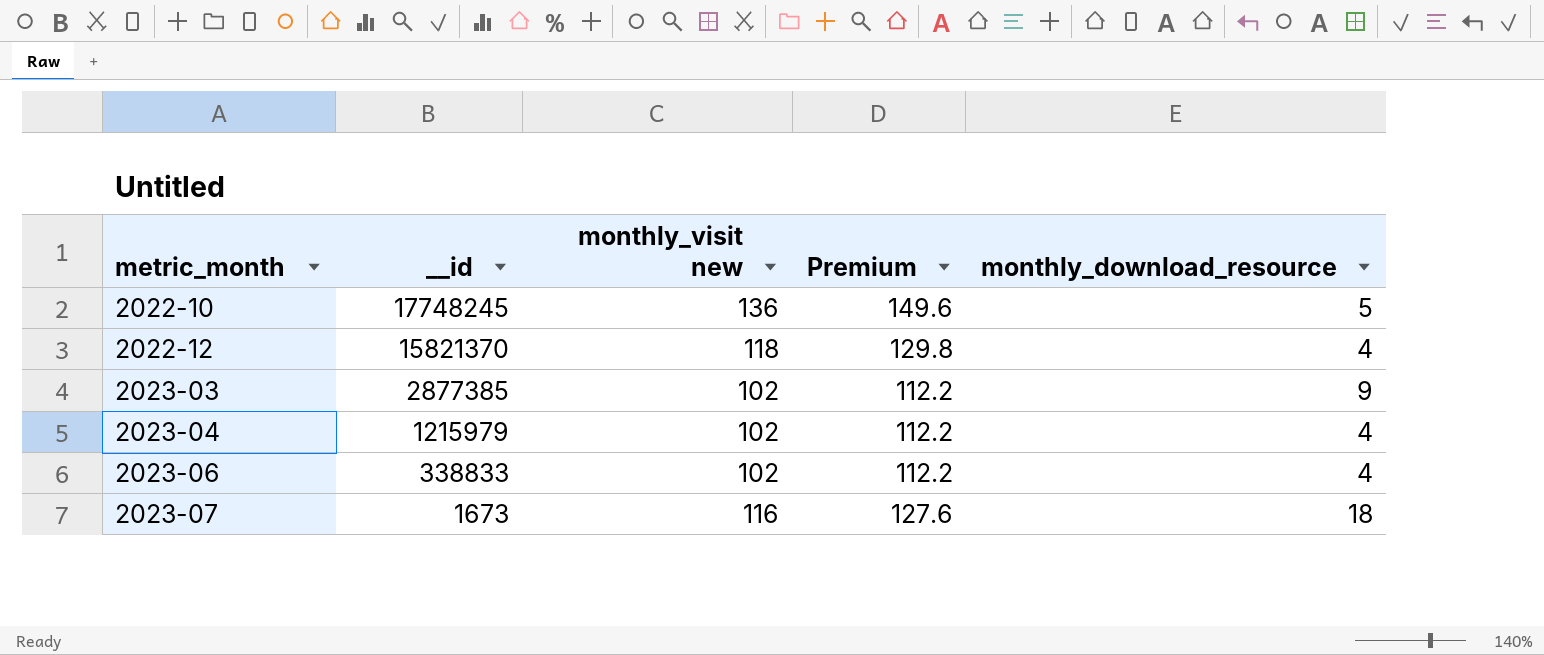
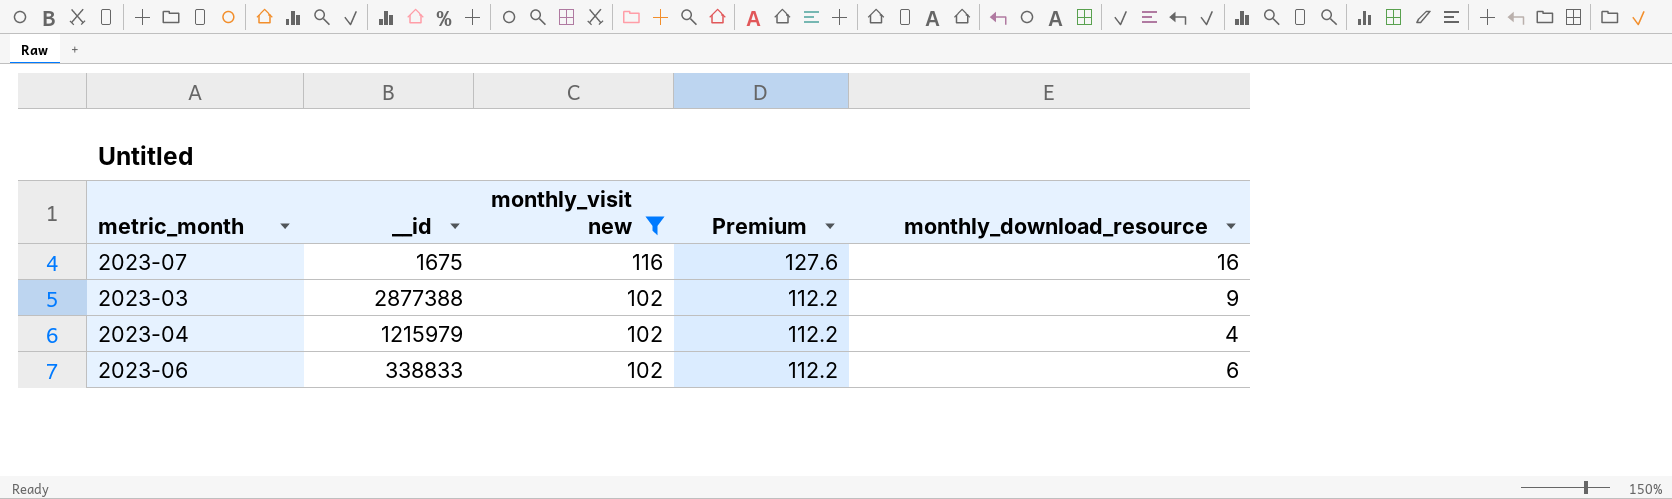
filter: none -> monthly_visit new <= 116
row order: metric_month ascending -> monthly_visit new descending
2023-07 | __id: 1673 -> 1675
2023-07 | monthly_download_resource: 18 -> 16
2023-03 | __id: 2877385 -> 2877388
2023-06 | monthly_download_resource: 4 -> 6

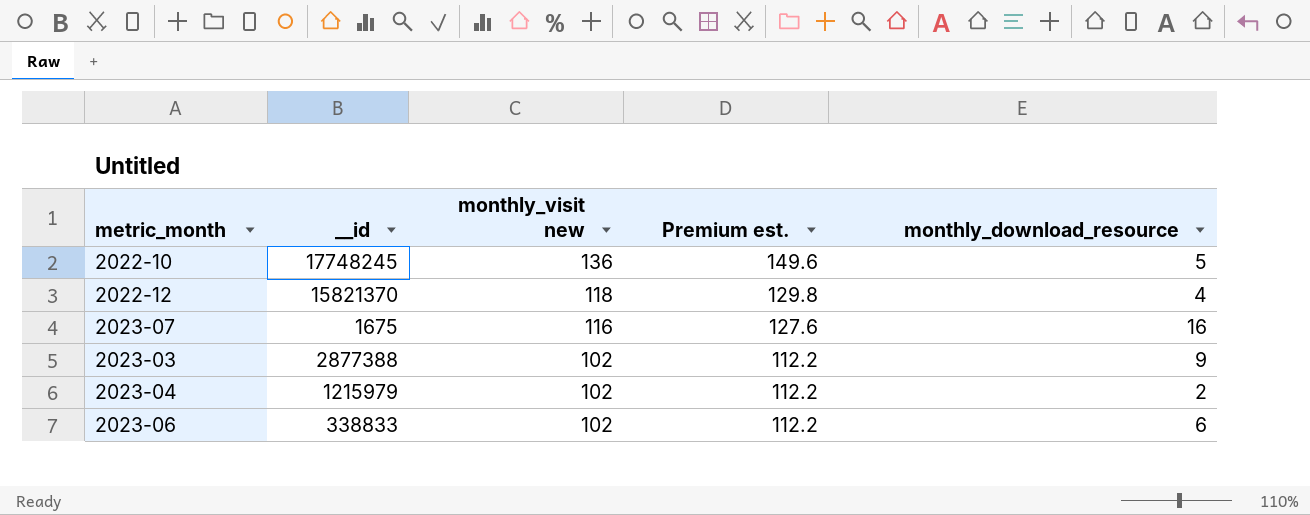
filter: monthly_visit new <= 116 -> none
column name: Premium -> Premium est.
2023-04 | monthly_download_resource: 4 -> 2

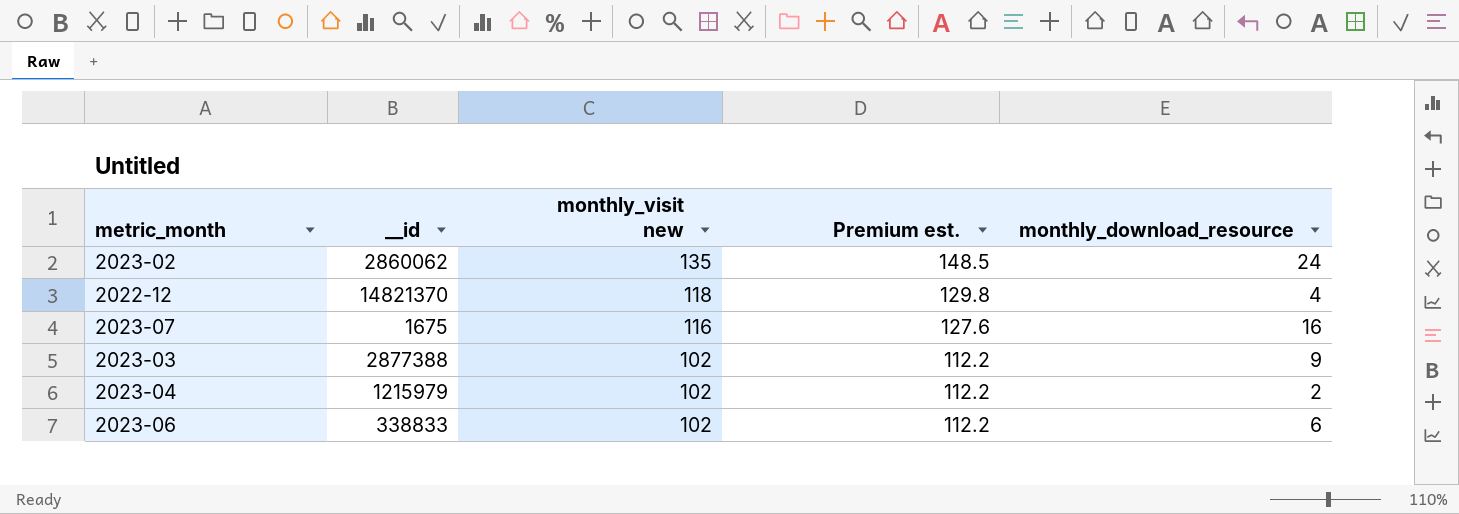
row 2022-10: 17748245 | 136 | 149.6 | 5 -> none
row 2023-02: none -> 2860062 | 135 | 148.5 | 24
2022-12 | __id: 15821370 -> 14821370

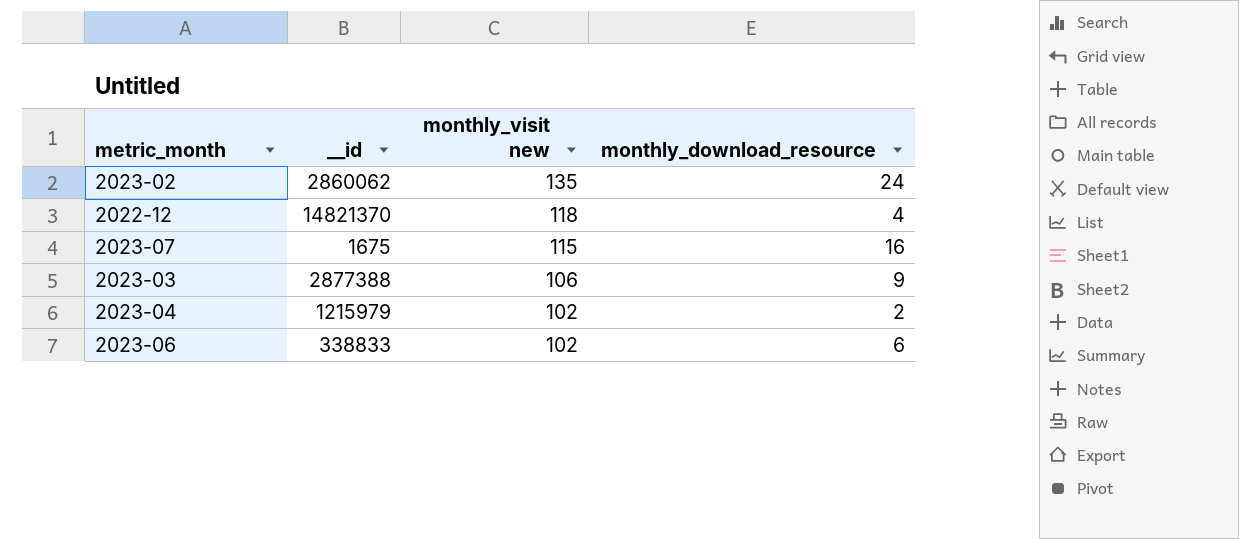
column Premium est. | formula: [monthly_visit new] * 1.1 -> none
2023-07 | monthly_visit new: 116 -> 115
2023-03 | monthly_visit new: 102 -> 106

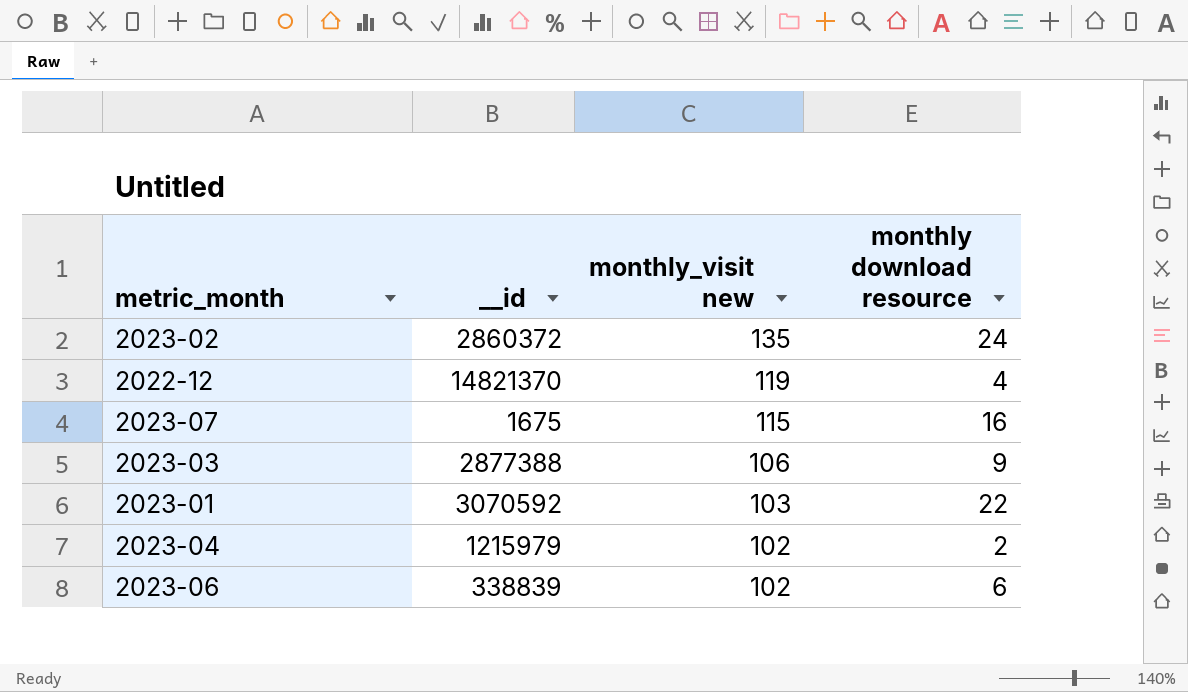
column name: monthly_download_resource -> monthly download resource
2023-02 | __id: 2860062 -> 2860372
2022-12 | monthly_visit new: 118 -> 119
row 2023-01: none -> 3070592 | 103 | 22
2023-06 | __id: 338833 -> 338839

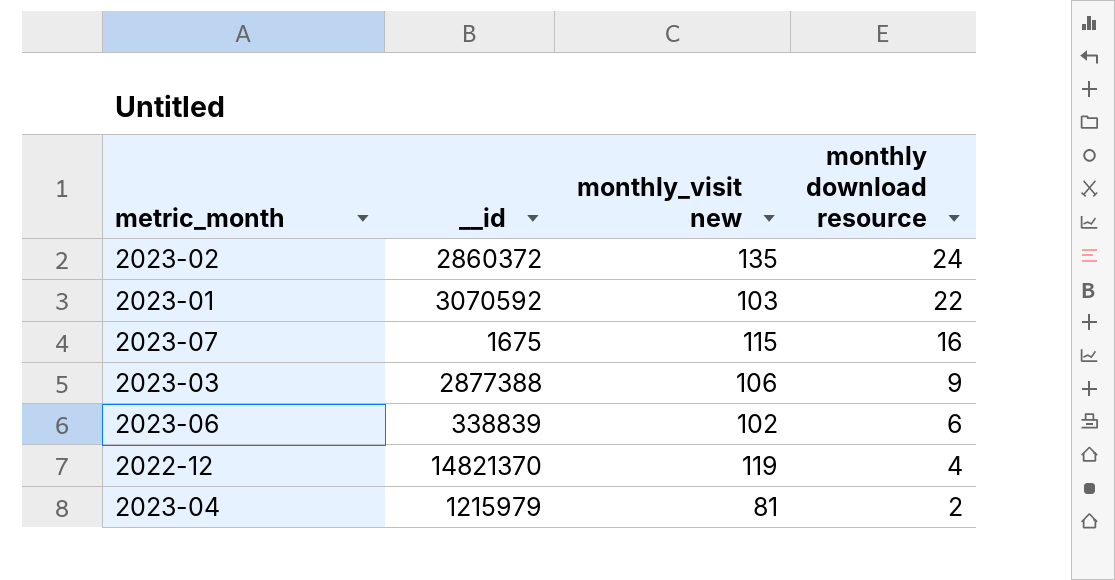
row order: monthly_visit new descending -> monthly download resource descending
2023-04 | monthly_visit new: 102 -> 81

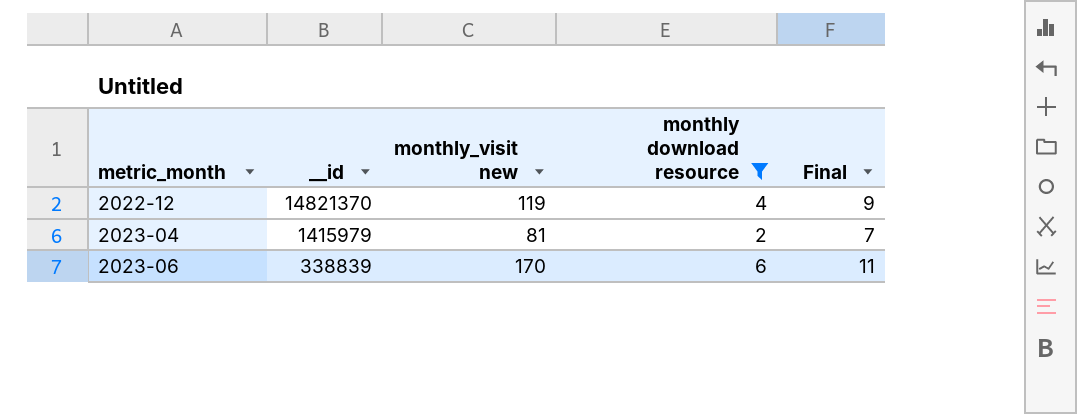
filter: none -> monthly download resource <= 6
row order: monthly download resource descending -> metric_month ascending
column Final | formula: none -> [monthly download resource] + 5
2023-04 | __id: 1215979 -> 1415979
2023-06 | monthly_visit new: 102 -> 170

